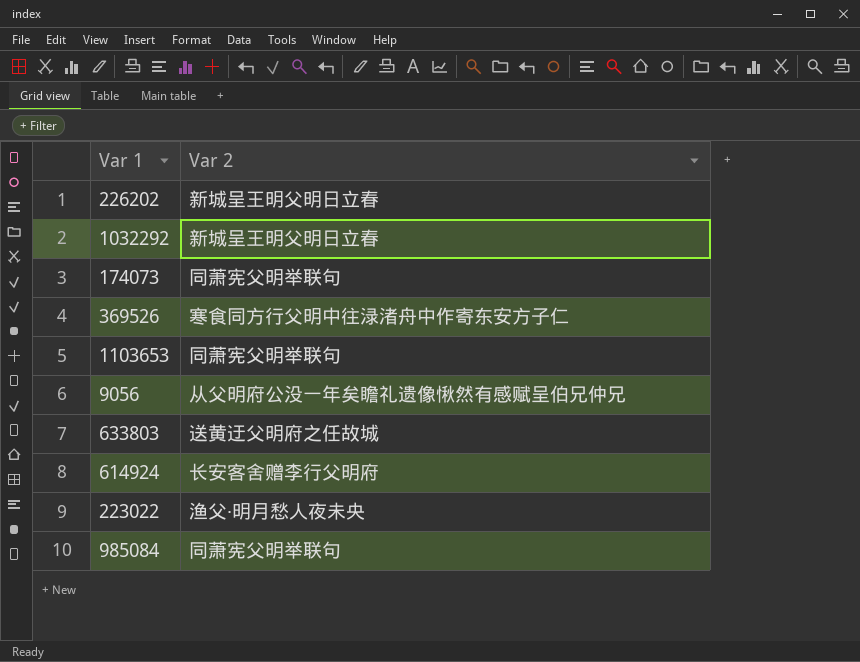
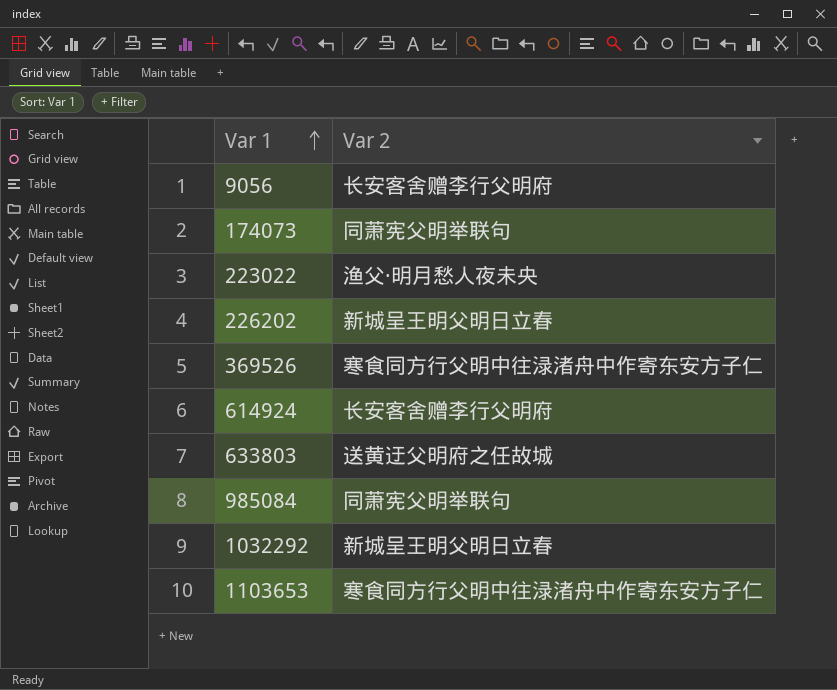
row order: none -> Var 1 ascending
9056 | Var 2: 从父明府公没一年矣瞻礼遗像愀然有感赋呈伯兄仲兄 -> 长安客舍赠李行父明府
1103653 | Var 2: 同萧宪父明举联句 -> 寒食同方行父明中往渌渚舟中作寄东安方子仁

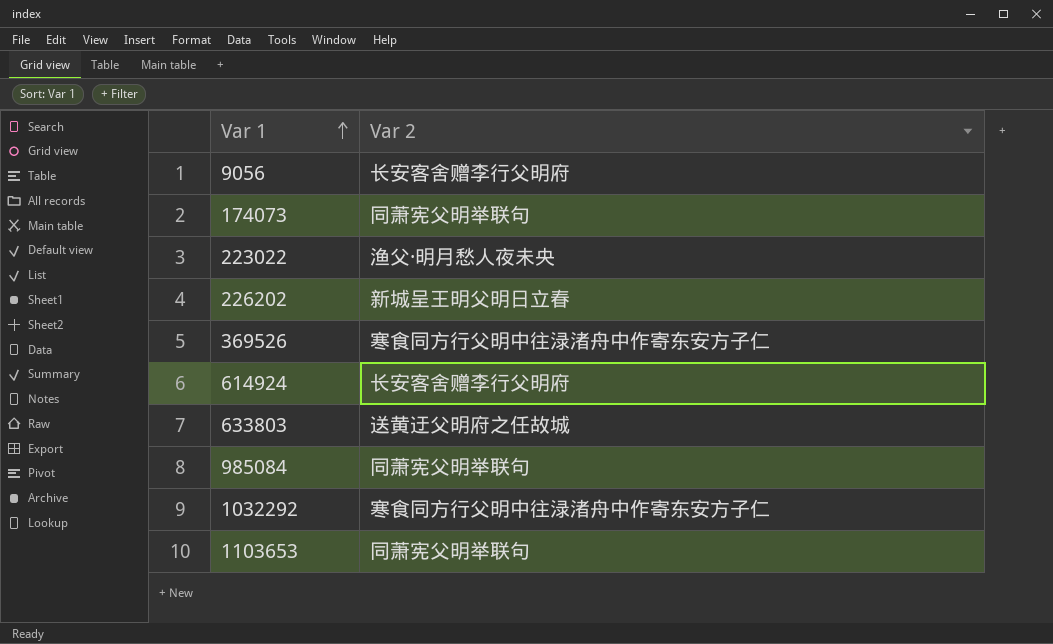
1032292 | Var 2: 新城呈王明父明日立春 -> 寒食同方行父明中往渌渚舟中作寄东安方子仁
1103653 | Var 2: 寒食同方行父明中往渌渚舟中作寄东安方子仁 -> 同萧宪父明举联句

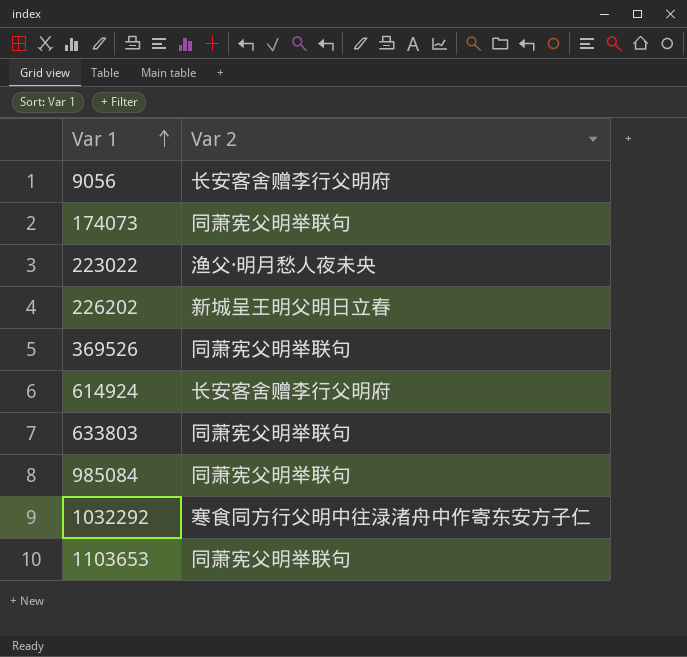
369526 | Var 2: 寒食同方行父明中往渌渚舟中作寄东安方子仁 -> 同萧宪父明举联句
633803 | Var 2: 送黄迂父明府之任故城 -> 同萧宪父明举联句

